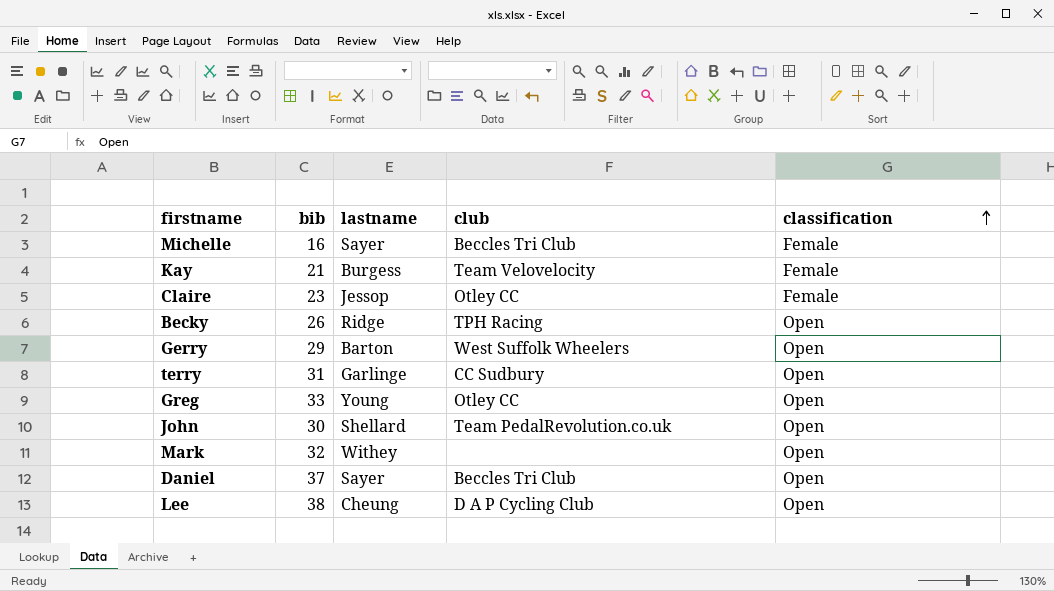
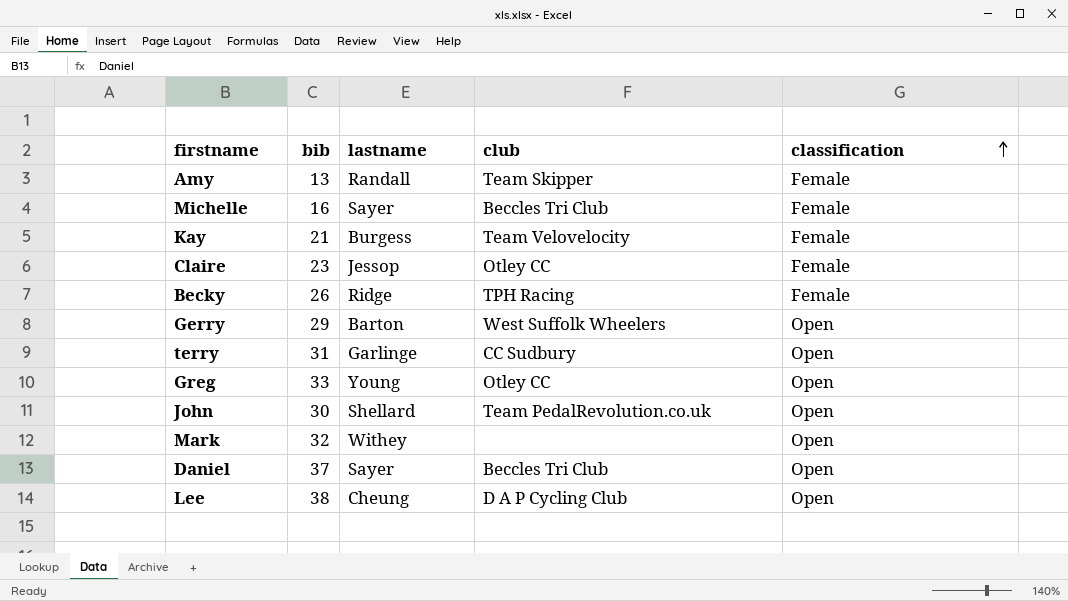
row Amy: none -> 13 | Randall | Team Skipper | Female
Becky | classification: Open -> Female

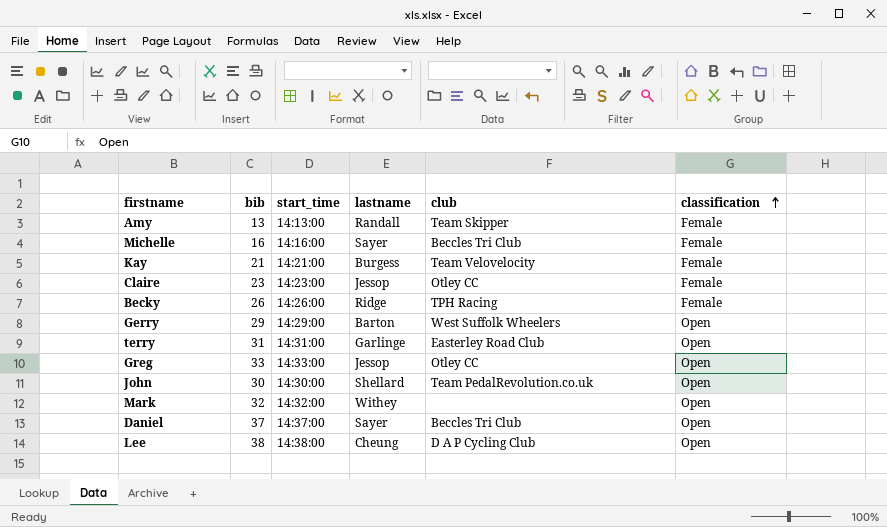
column start_time | position: none -> 3
terry | club: CC Sudbury -> Easterley Road Club
Greg | lastname: Young -> Jessop

